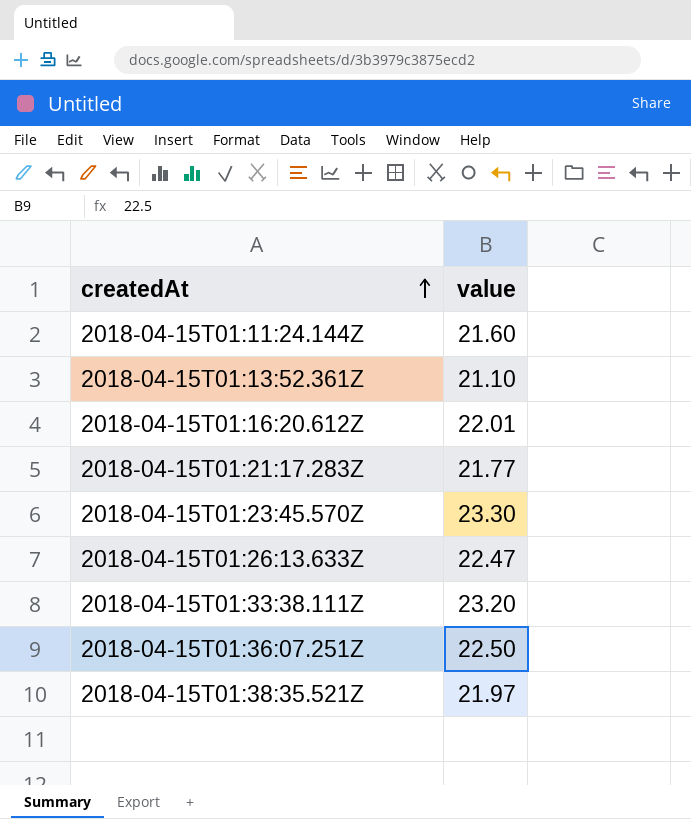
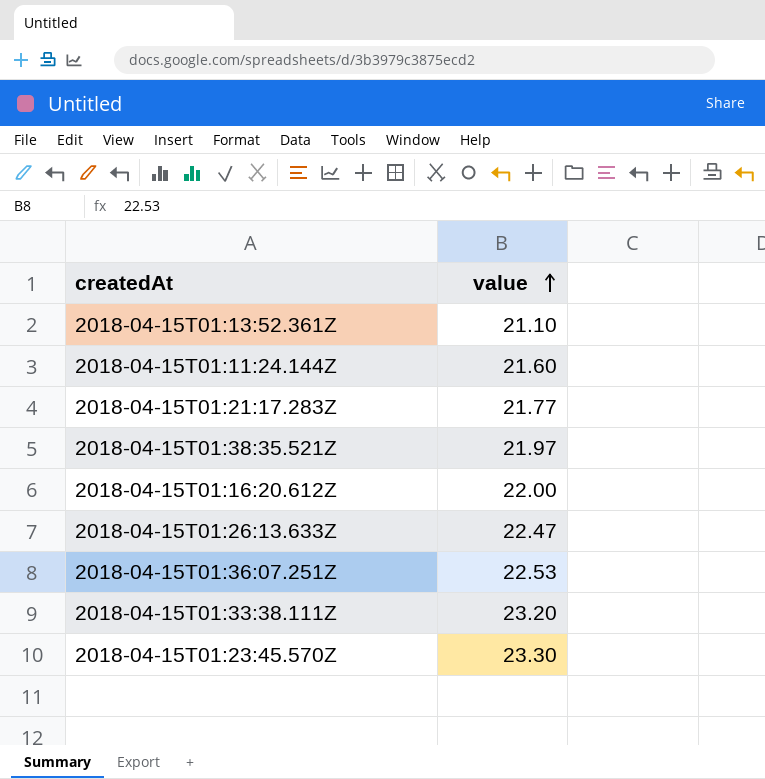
row order: createdAt ascending -> value ascending
2018-04-15T01:16:20.612Z | value: 22.01 -> 22.00
2018-04-15T01:36:07.251Z | value: 22.50 -> 22.53

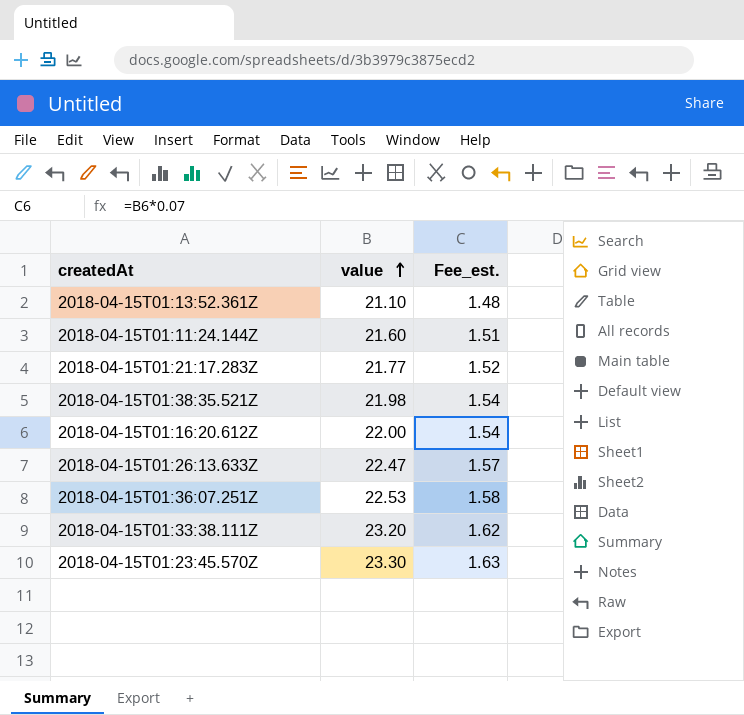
column Fee_est. | formula: none -> [value] * 0.07
2018-04-15T01:38:35.521Z | value: 21.97 -> 21.98

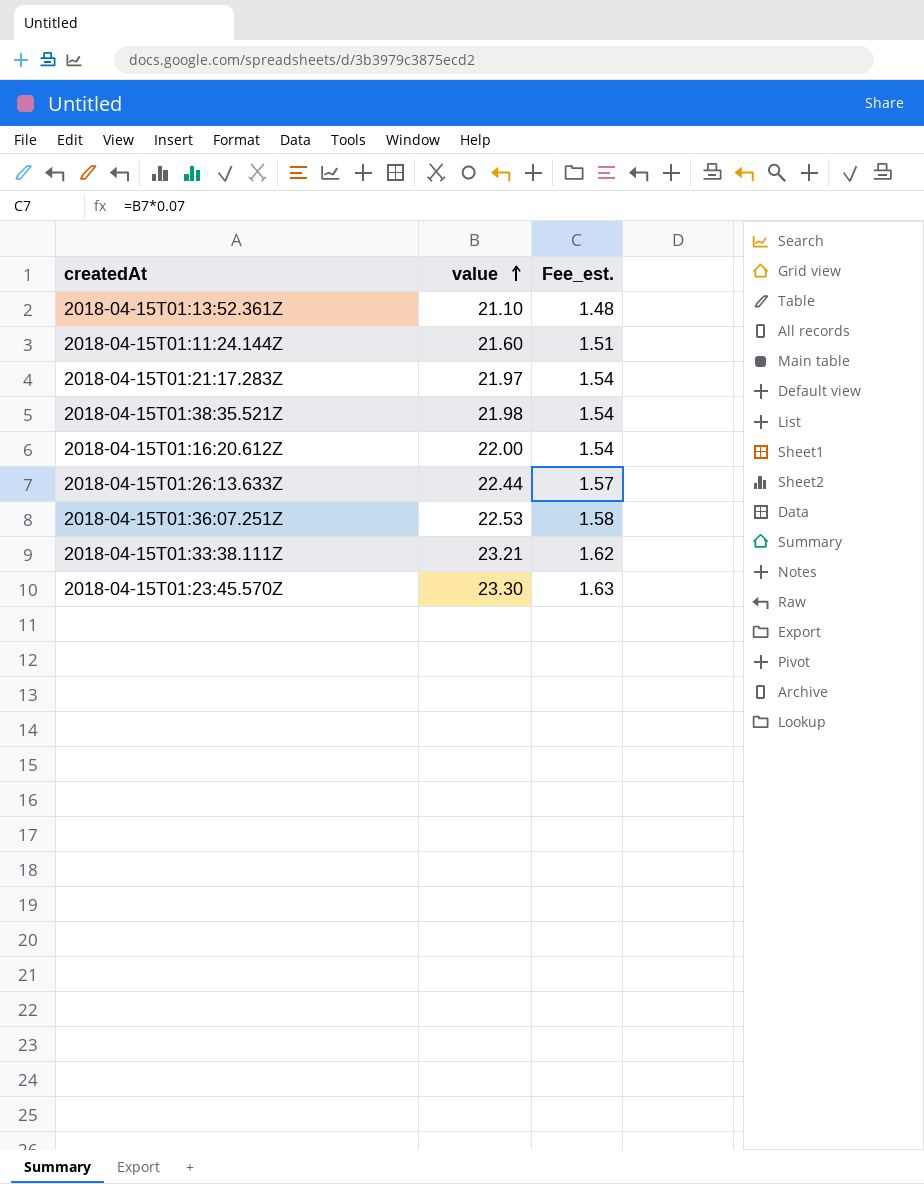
2018-04-15T01:21:17.283Z | value: 21.77 -> 21.97
2018-04-15T01:21:17.283Z | Fee_est.: 1.52 -> 1.54
2018-04-15T01:26:13.633Z | value: 22.47 -> 22.44
2018-04-15T01:33:38.111Z | value: 23.20 -> 23.21

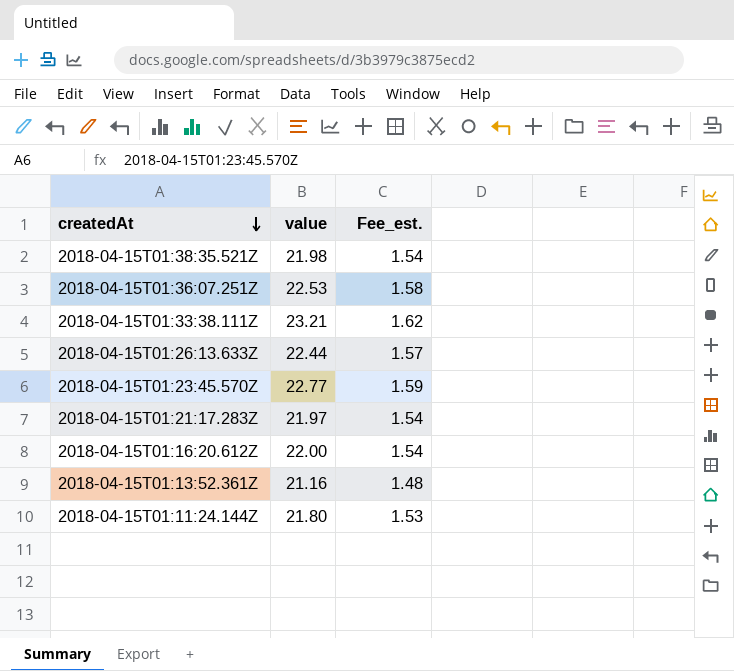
row order: value ascending -> createdAt descending
2018-04-15T01:23:45.570Z | value: 23.30 -> 22.77
2018-04-15T01:23:45.570Z | Fee_est.: 1.63 -> 1.59
2018-04-15T01:13:52.361Z | value: 21.10 -> 21.16
2018-04-15T01:11:24.144Z | value: 21.60 -> 21.80
2018-04-15T01:11:24.144Z | Fee_est.: 1.51 -> 1.53

